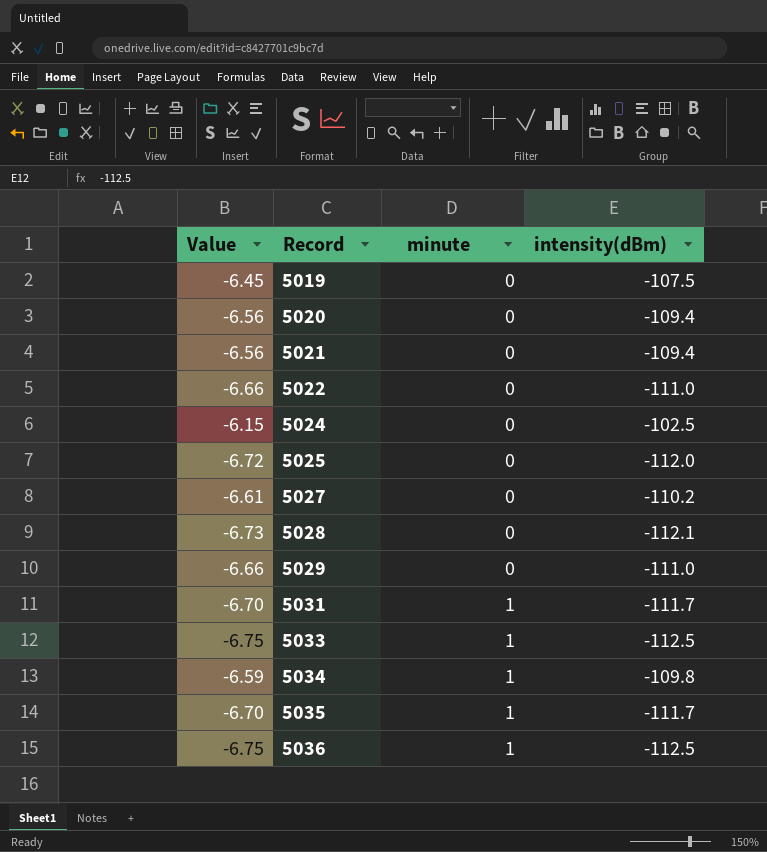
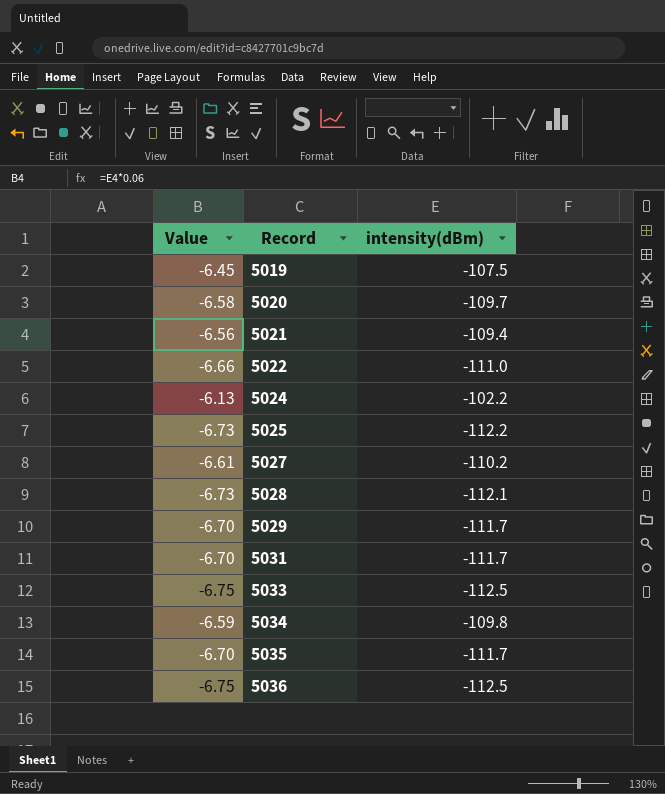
column minute | position: 3 -> none
5020 | Value: -6.56 -> -6.58
5020 | intensity(dBm): -109.4 -> -109.7
5024 | Value: -6.15 -> -6.13
5024 | intensity(dBm): -102.5 -> -102.2
5025 | Value: -6.72 -> -6.73
5025 | intensity(dBm): -112.0 -> -112.2
5029 | Value: -6.66 -> -6.70
5029 | intensity(dBm): -111.0 -> -111.7

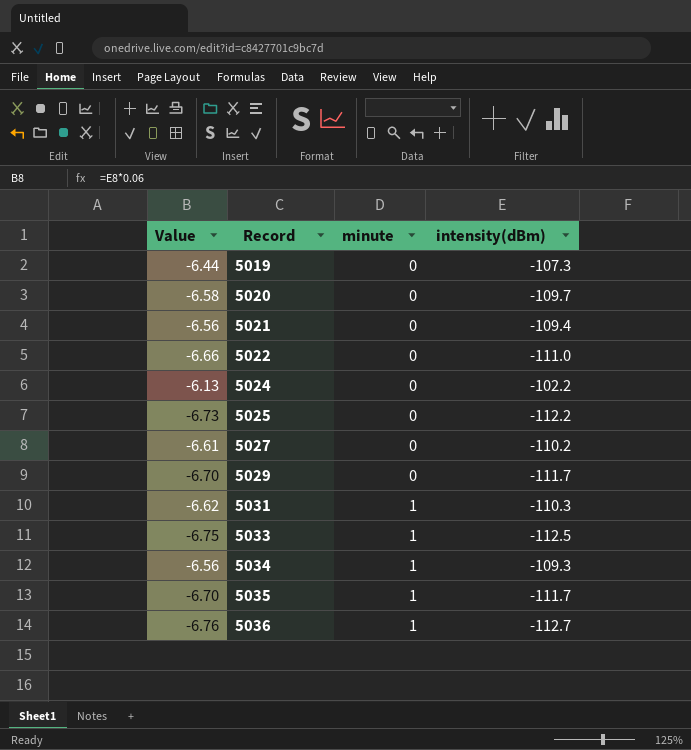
column minute | position: none -> 3
row 5028: -6.73 | -112.1 -> none
5019 | Value: -6.45 -> -6.44
5019 | intensity(dBm): -107.5 -> -107.3
5031 | Value: -6.70 -> -6.62
5031 | intensity(dBm): -111.7 -> -110.3
5034 | Value: -6.59 -> -6.56
5034 | intensity(dBm): -109.8 -> -109.3
5036 | Value: -6.75 -> -6.76
5036 | intensity(dBm): -112.5 -> -112.7

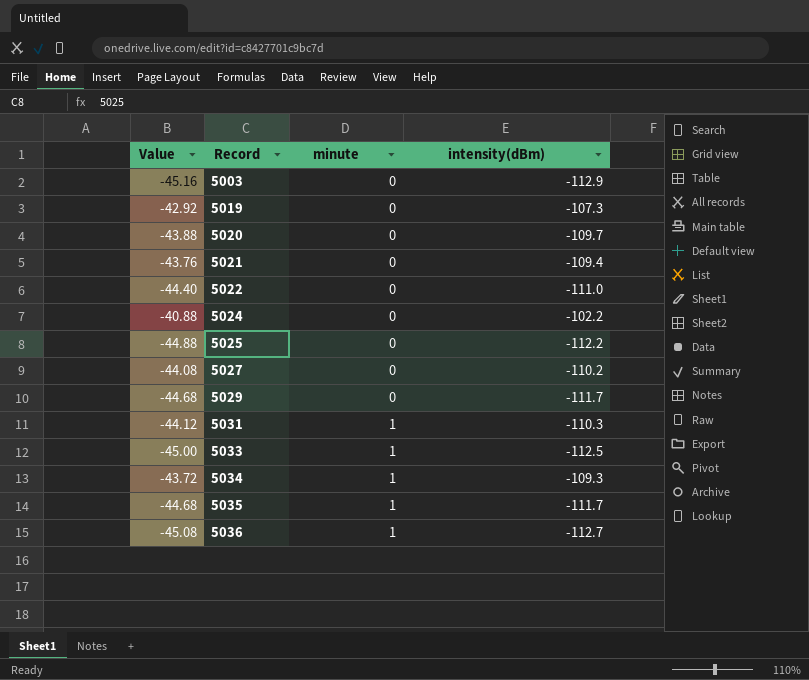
column Value | formula: [intensity(dBm)] * 0.06 -> [intensity(dBm)] * 0.4
row 5003: none -> -45.16 | 0 | -112.9

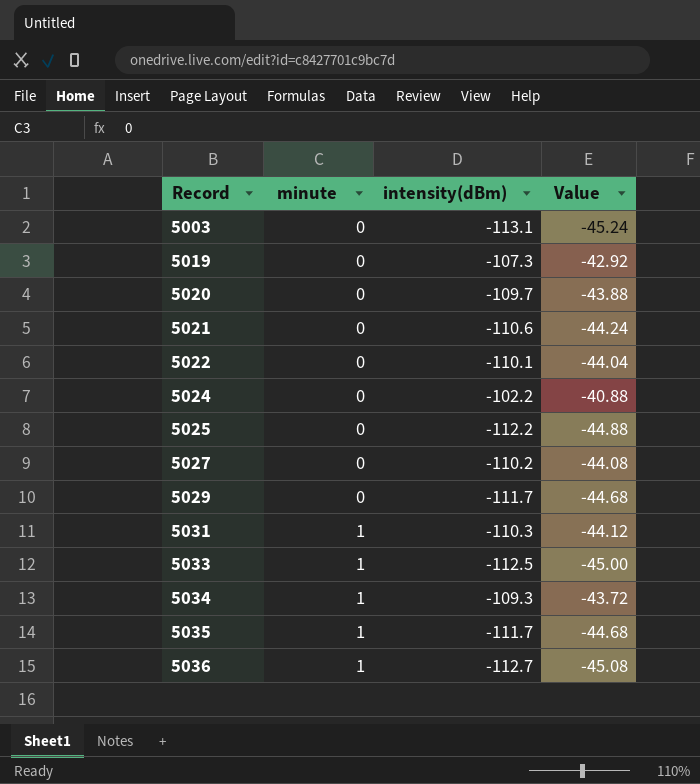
column Value | position: 1 -> 4
5003 | intensity(dBm): -112.9 -> -113.1
5003 | Value: -45.16 -> -45.24
5021 | intensity(dBm): -109.4 -> -110.6
5021 | Value: -43.76 -> -44.24
5022 | intensity(dBm): -111.0 -> -110.1
5022 | Value: -44.40 -> -44.04

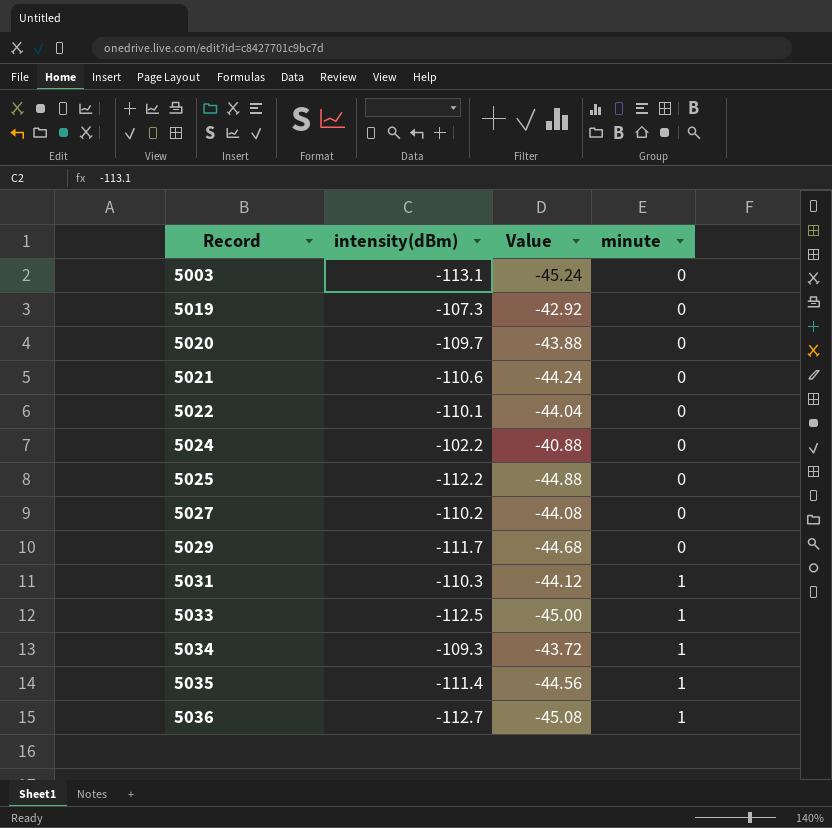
column minute | position: 2 -> 4
5035 | intensity(dBm): -111.7 -> -111.4
5035 | Value: -44.68 -> -44.56

